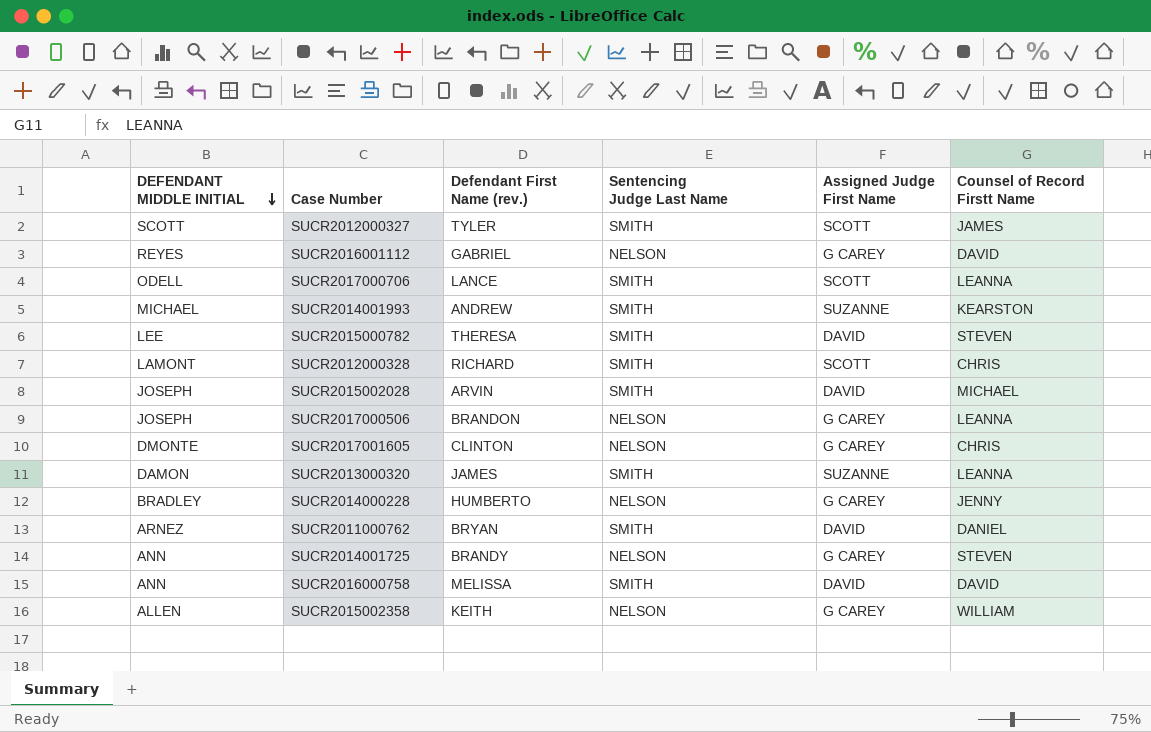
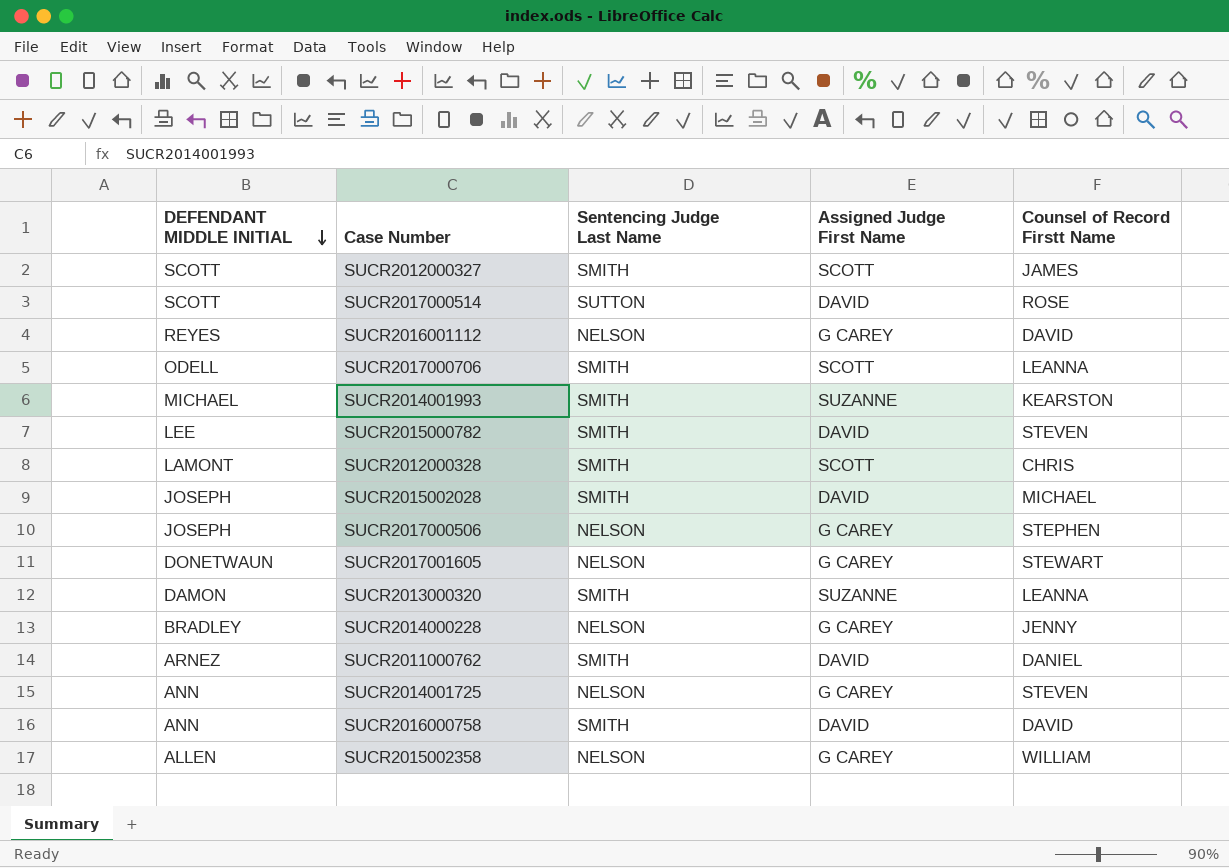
column Defendant First Name (rev.) | position: 3 -> none
row SUCR2017000514: none -> SCOTT | SUTTON | DAVID | ROSE
SUCR2017000506 | Counsel of Record Firstt Name: LEANNA -> STEPHEN
SUCR2017001605 | DEFENDANT MIDDLE INITIAL: DMONTE -> DONETWAUN
SUCR2017001605 | Counsel of Record Firstt Name: CHRIS -> STEWART

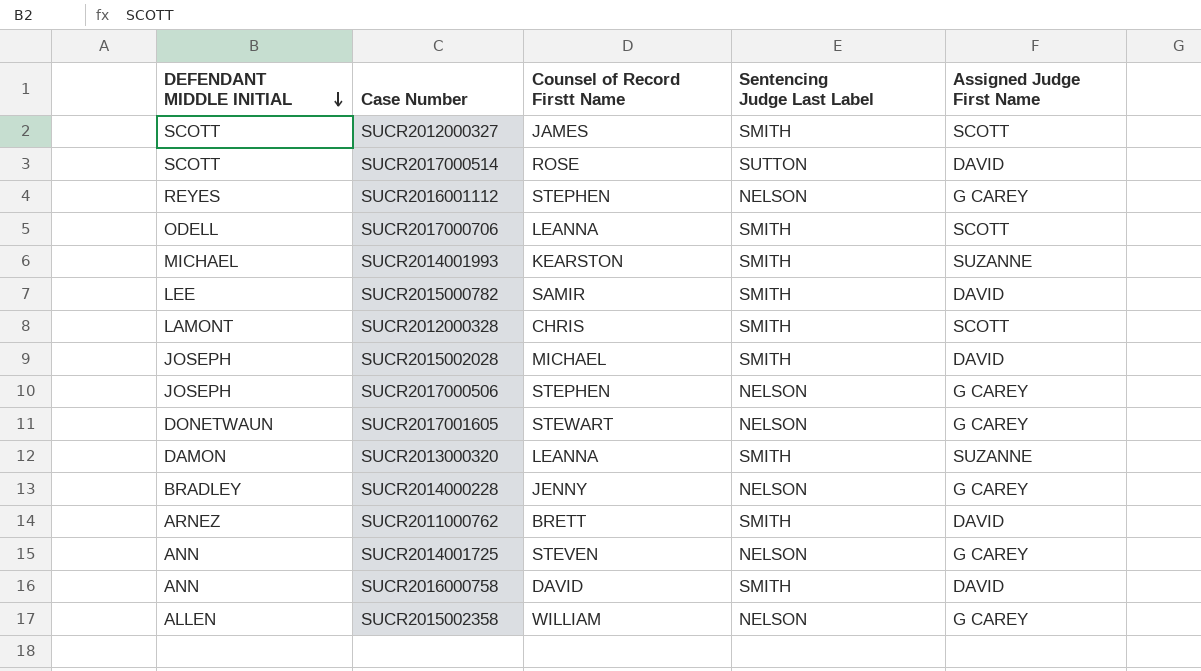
column Counsel of Record Firstt Name | position: 5 -> 3
column name: Sentencing Judge Last Name -> Sentencing Judge Last Label
SUCR2016001112 | Counsel of Record Firstt Name: DAVID -> STEPHEN
SUCR2015000782 | Counsel of Record Firstt Name: STEVEN -> SAMIR
SUCR2011000762 | Counsel of Record Firstt Name: DANIEL -> BRETT

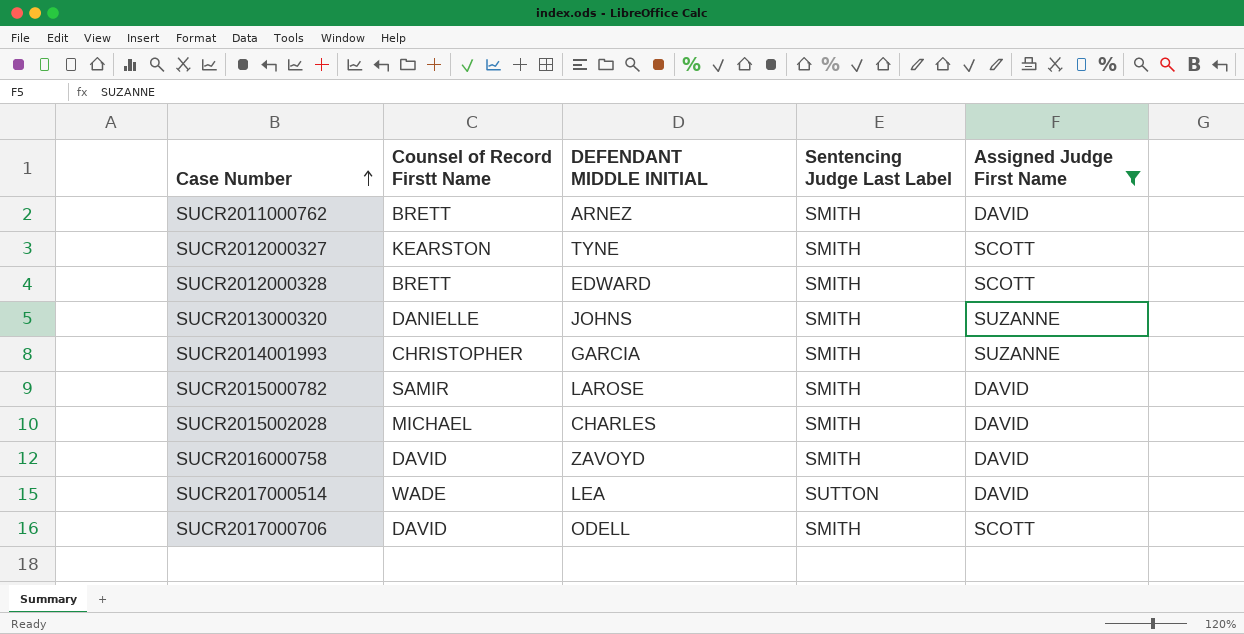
filter: none -> Assigned Judge First Name != G CAREY
row order: DEFENDANT MIDDLE INITIAL descending -> Case Number ascending
column DEFENDANT MIDDLE INITIAL | position: 1 -> 3
SUCR2012000327 | Counsel of Record Firstt Name: JAMES -> KEARSTON
SUCR2012000327 | DEFENDANT MIDDLE INITIAL: SCOTT -> TYNE
SUCR2012000328 | Counsel of Record Firstt Name: CHRIS -> BRETT
SUCR2012000328 | DEFENDANT MIDDLE INITIAL: LAMONT -> EDWARD
SUCR2013000320 | Counsel of Record Firstt Name: LEANNA -> DANIELLE
SUCR2013000320 | DEFENDANT MIDDLE INITIAL: DAMON -> JOHNS
SUCR2014001993 | Counsel of Record Firstt Name: KEARSTON -> CHRISTOPHER
SUCR2014001993 | DEFENDANT MIDDLE INITIAL: MICHAEL -> GARCIA
SUCR2015000782 | DEFENDANT MIDDLE INITIAL: LEE -> LAROSE
SUCR2015002028 | DEFENDANT MIDDLE INITIAL: JOSEPH -> CHARLES
SUCR2016000758 | DEFENDANT MIDDLE INITIAL: ANN -> ZAVOYD
SUCR2017000514 | Counsel of Record Firstt Name: ROSE -> WADE
SUCR2017000514 | DEFENDANT MIDDLE INITIAL: SCOTT -> LEA
SUCR2017000706 | Counsel of Record Firstt Name: LEANNA -> DAVID

